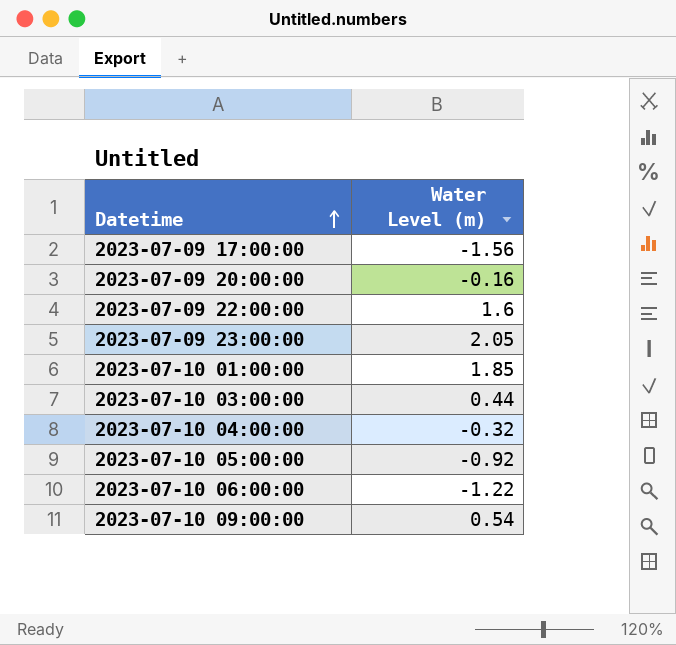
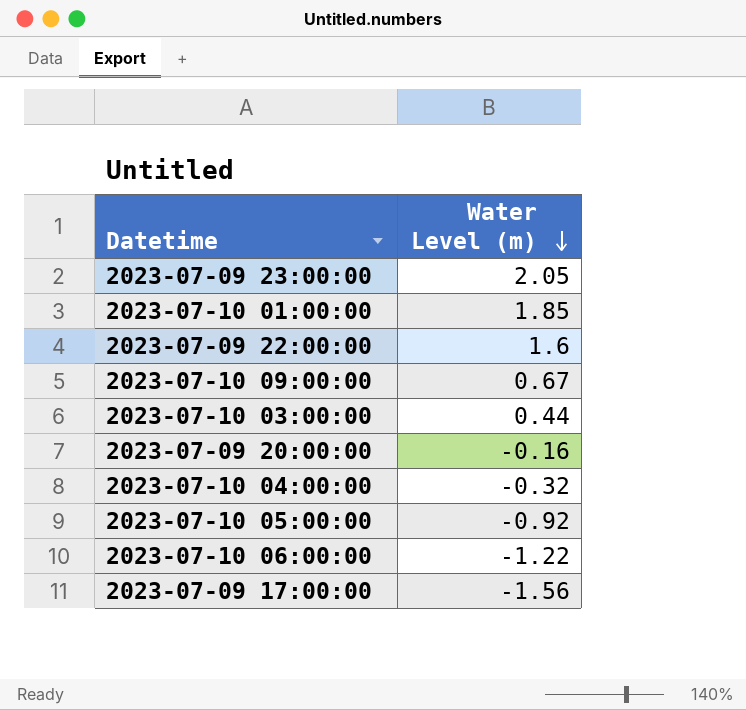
row order: Datetime ascending -> Water Level (m) descending
2023-07-10 09:00:00 | Water Level (m): 0.54 -> 0.67

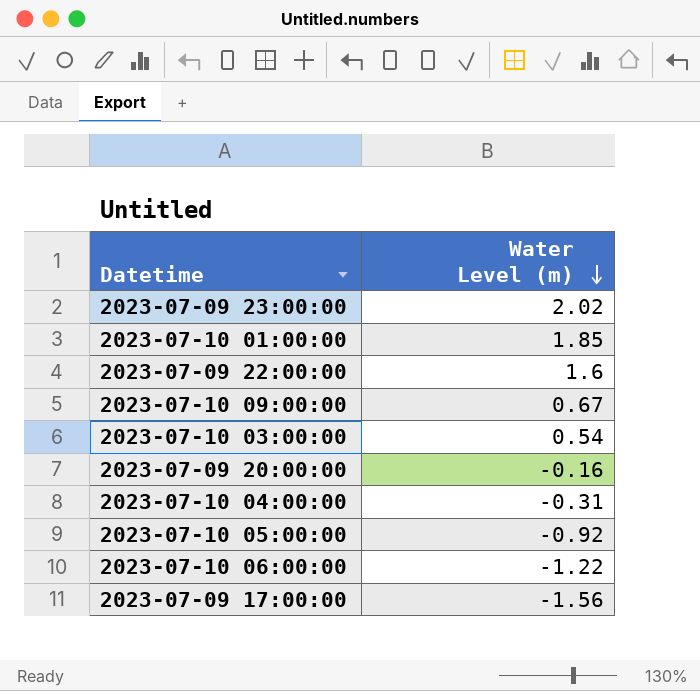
2023-07-09 23:00:00 | Water Level (m): 2.05 -> 2.02
2023-07-10 03:00:00 | Water Level (m): 0.44 -> 0.54
2023-07-10 04:00:00 | Water Level (m): -0.32 -> -0.31

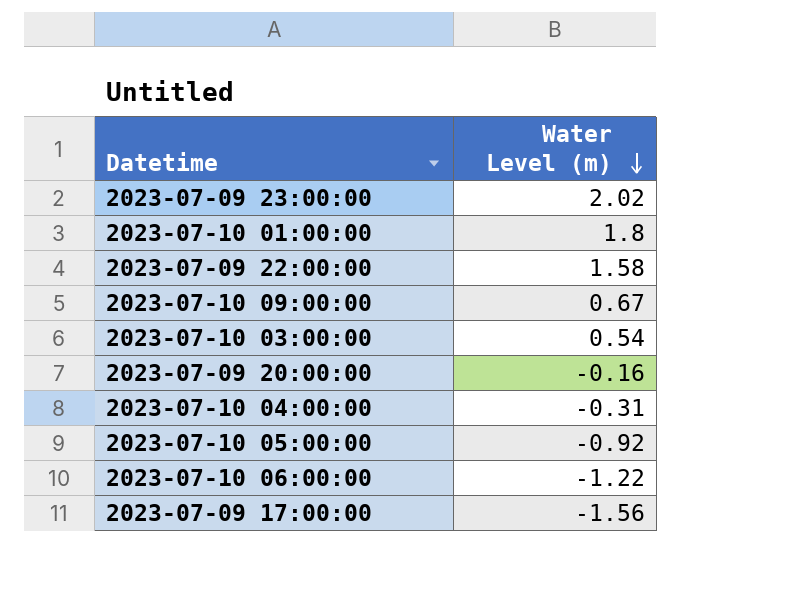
2023-07-10 01:00:00 | Water Level (m): 1.85 -> 1.8
2023-07-09 22:00:00 | Water Level (m): 1.6 -> 1.58

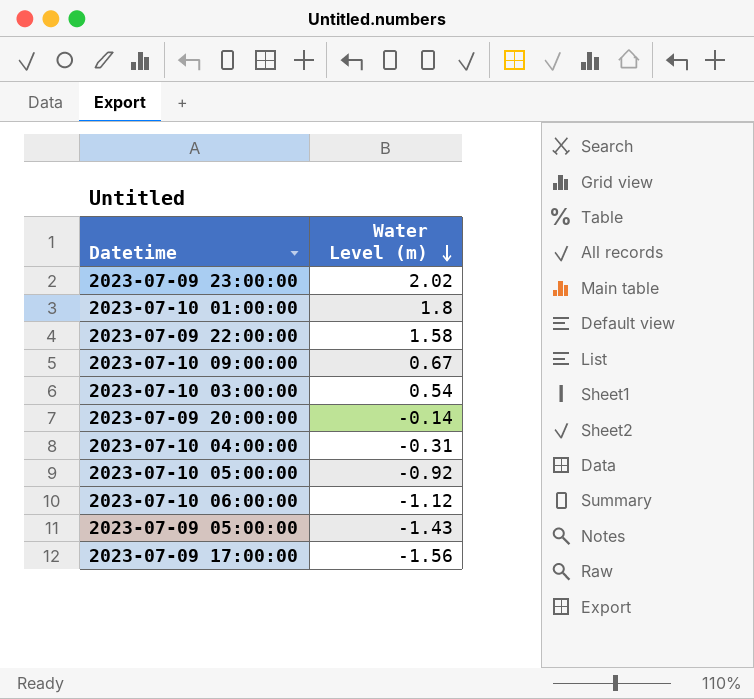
2023-07-09 20:00:00 | Water Level (m): -0.16 -> -0.14
2023-07-10 06:00:00 | Water Level (m): -1.22 -> -1.12
row 2023-07-09 05:00:00: none -> -1.43

